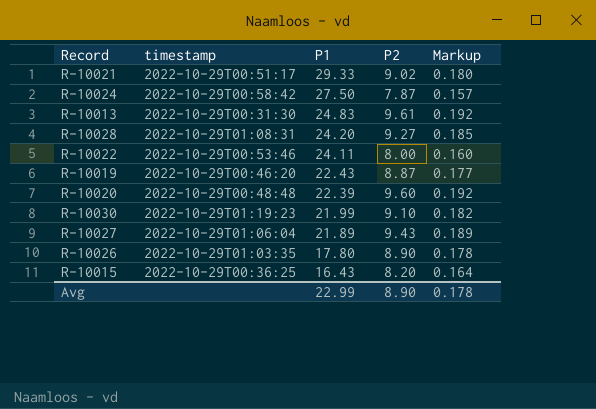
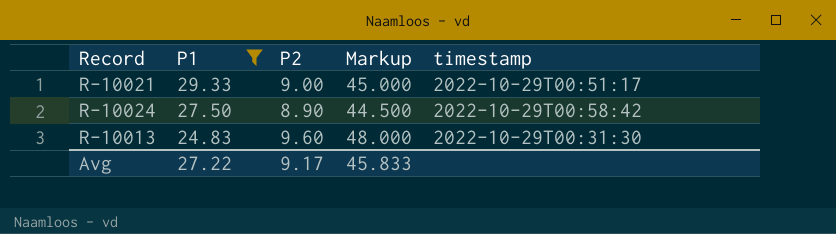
filter: none -> P1 >= 24.83
column Markup | formula: [P2] * 0.02 -> [P2] * 5
column timestamp | position: 2 -> 5
R-10021 | P2: 9.02 -> 9.00
R-10024 | P2: 7.87 -> 8.90
R-10013 | P2: 9.61 -> 9.60
Avg | P1: 22.99 -> 27.22
Avg | P2: 8.90 -> 9.17
Avg | Markup: 0.178 -> 45.833

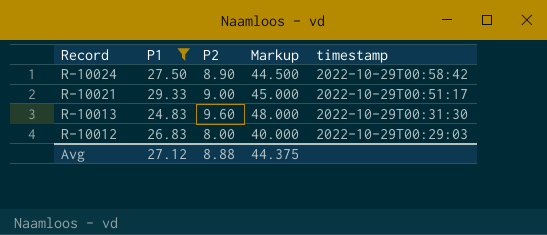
row order: P1 descending -> Record descending
row R-10012: none -> 26.83 | 8.00 | 40.000 | 2022-10-29T00:29:03
Avg | P1: 27.22 -> 27.12
Avg | P2: 9.17 -> 8.88
Avg | Markup: 45.833 -> 44.375

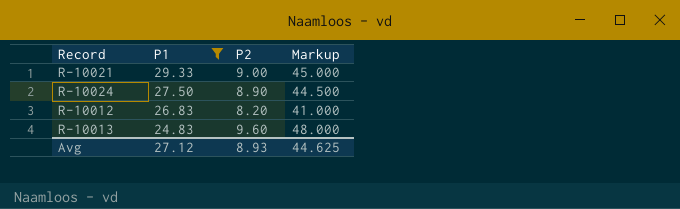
row order: Record descending -> P1 descending
column timestamp | position: 5 -> none
R-10012 | P2: 8.00 -> 8.20
R-10012 | Markup: 40.000 -> 41.000
Avg | P2: 8.88 -> 8.93
Avg | Markup: 44.375 -> 44.625

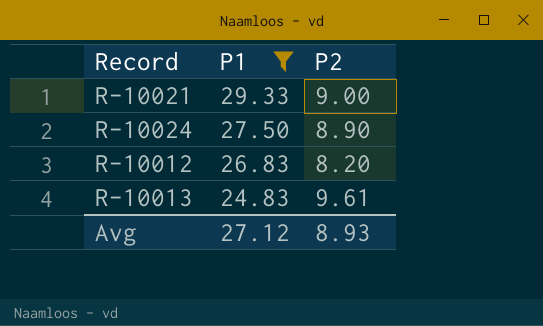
column Markup | formula: [P2] * 5 -> none
R-10013 | P2: 9.60 -> 9.61

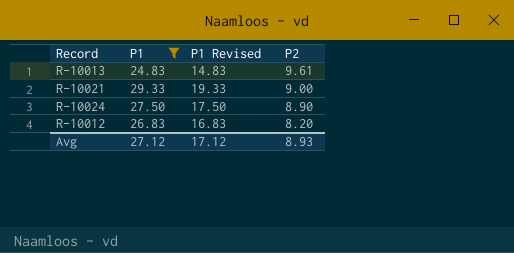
row order: P1 descending -> P2 descending
column P1 Revised | formula: none -> [P1] - 10

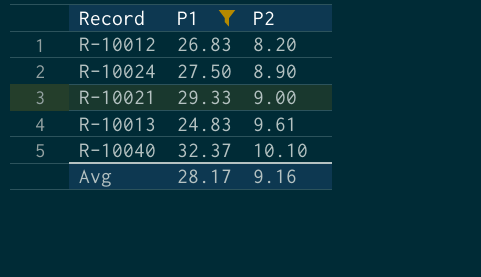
row order: P2 descending -> P2 ascending
column P1 Revised | formula: [P1] - 10 -> none
row R-10040: none -> 32.37 | 10.10
Avg | P1: 27.12 -> 28.17
Avg | P2: 8.93 -> 9.16

